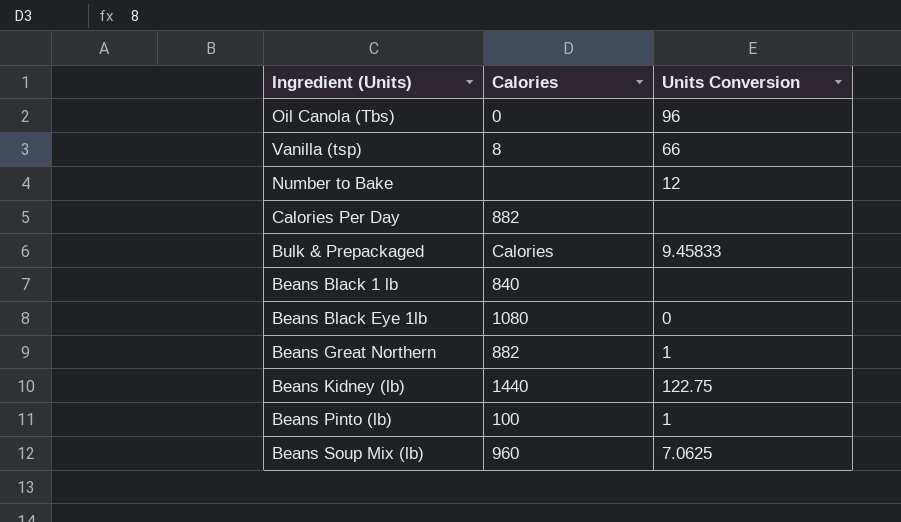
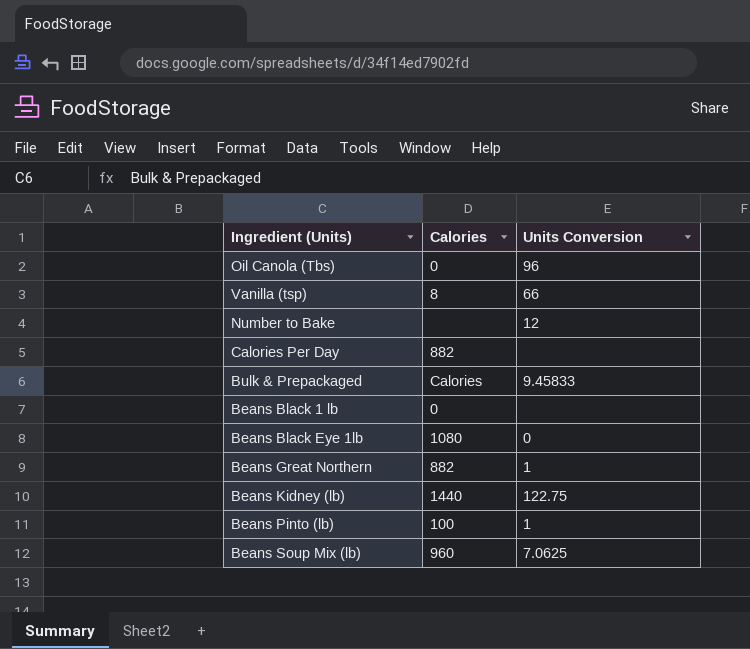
Beans Black 1 lb | Calories: 840 -> 0

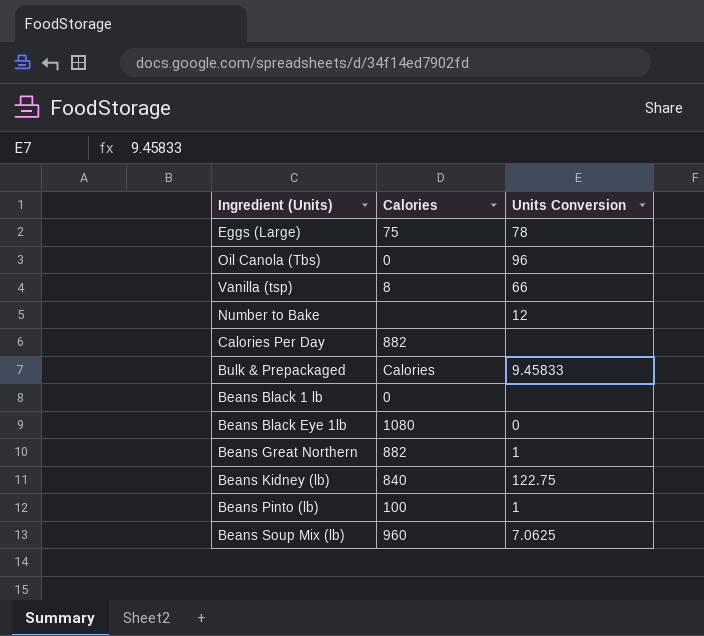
row Eggs (Large): none -> 75 | 78
Beans Kidney (lb) | Calories: 1440 -> 840

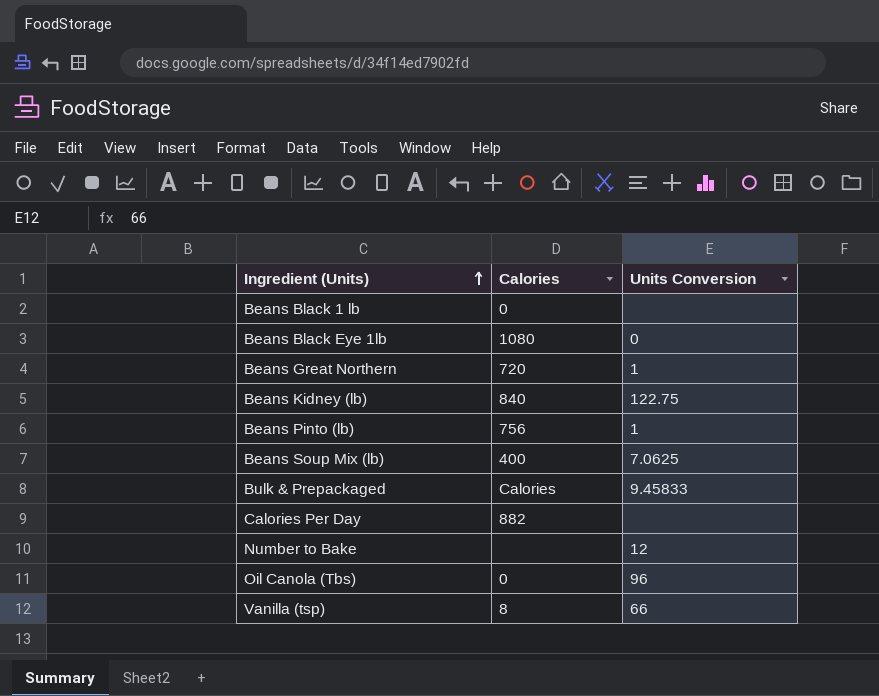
row order: none -> Ingredient (Units) ascending
row Eggs (Large): 75 | 78 -> none
Beans Great Northern | Calories: 882 -> 720
Beans Pinto (lb) | Calories: 100 -> 756
Beans Soup Mix (lb) | Calories: 960 -> 400

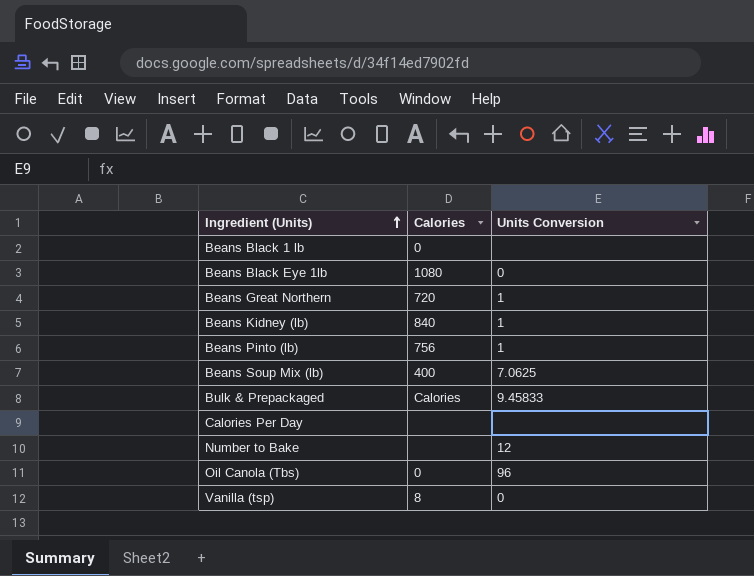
Beans Kidney (lb) | Units Conversion: 122.75 -> 1
Calories Per Day | Calories: 882 -> none
Vanilla (tsp) | Units Conversion: 66 -> 0

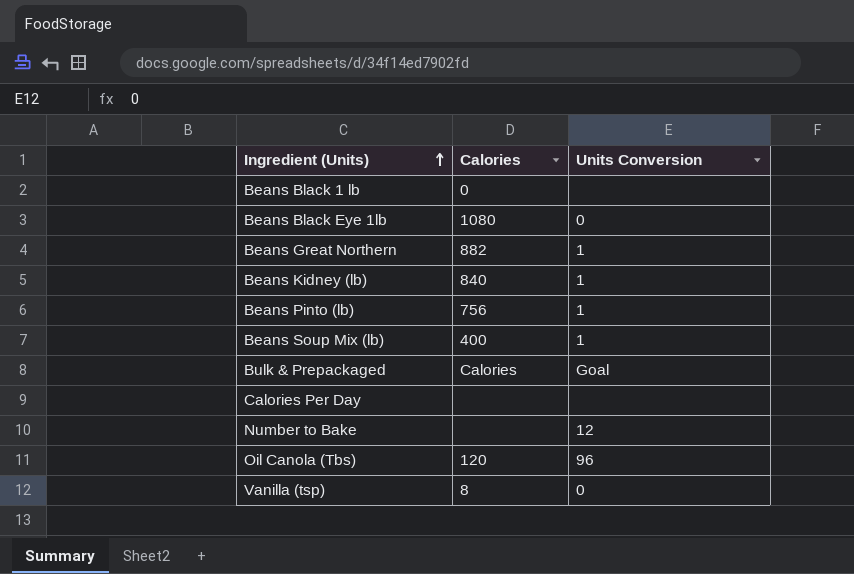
Beans Great Northern | Calories: 720 -> 882
Beans Soup Mix (lb) | Units Conversion: 7.0625 -> 1
Bulk & Prepackaged | Units Conversion: 9.45833 -> Goal
Oil Canola (Tbs) | Calories: 0 -> 120

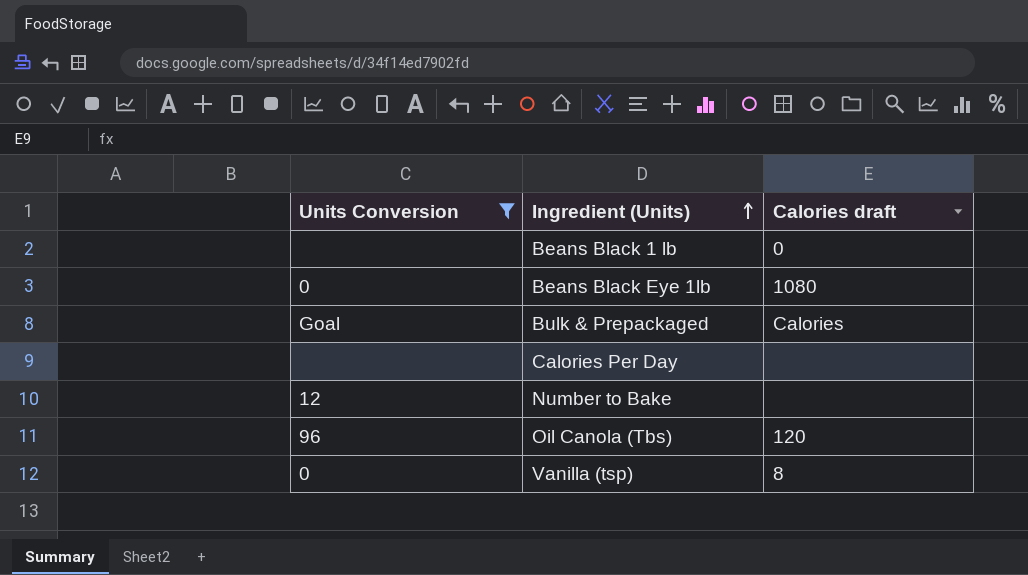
filter: none -> Units Conversion != 1
column Units Conversion | position: 3 -> 1
column name: Calories -> Calories draft

